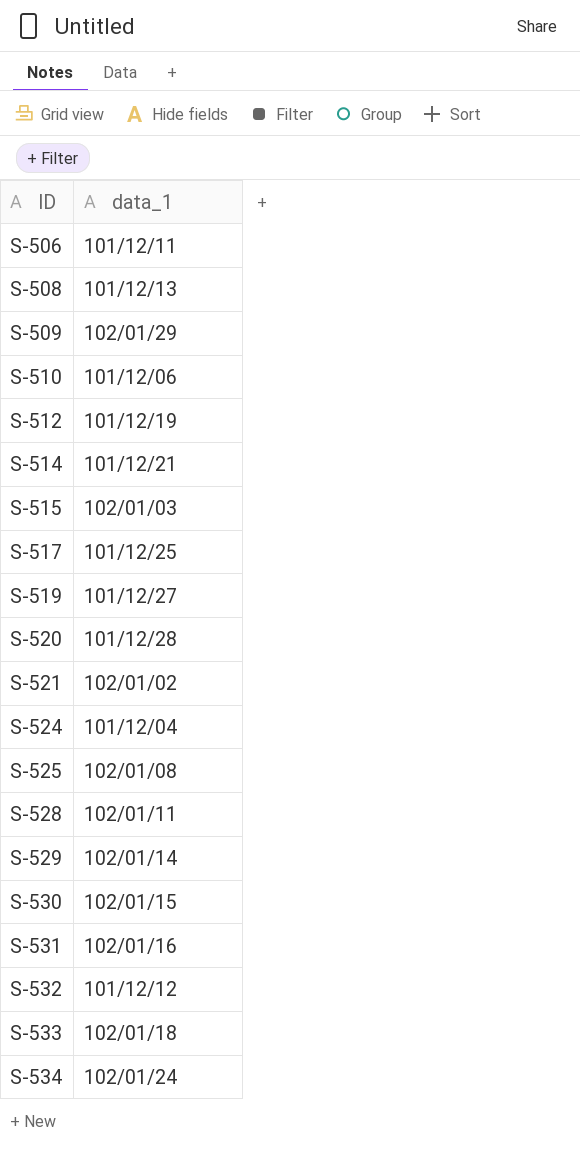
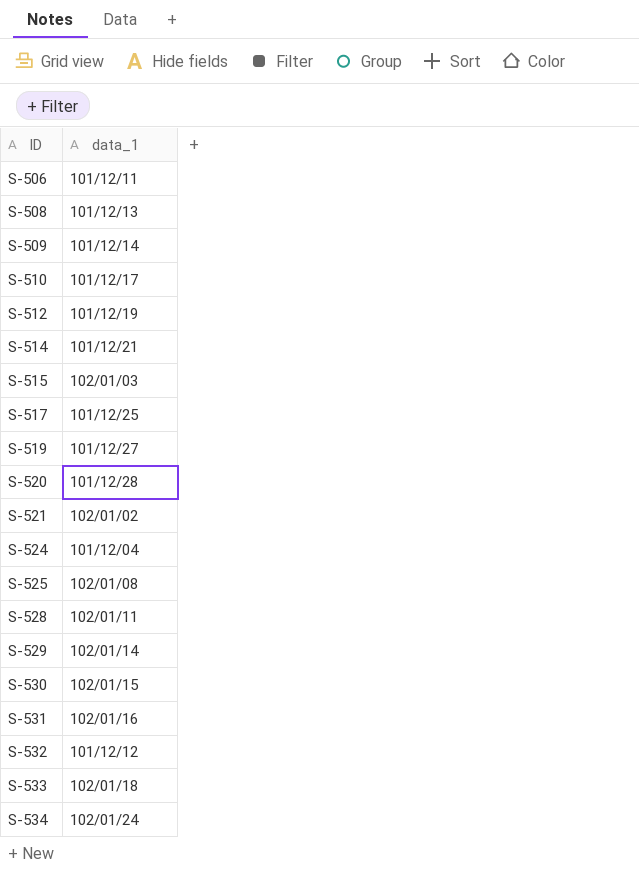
S-509 | data_1: 102/01/29 -> 101/12/14
S-510 | data_1: 101/12/06 -> 101/12/17

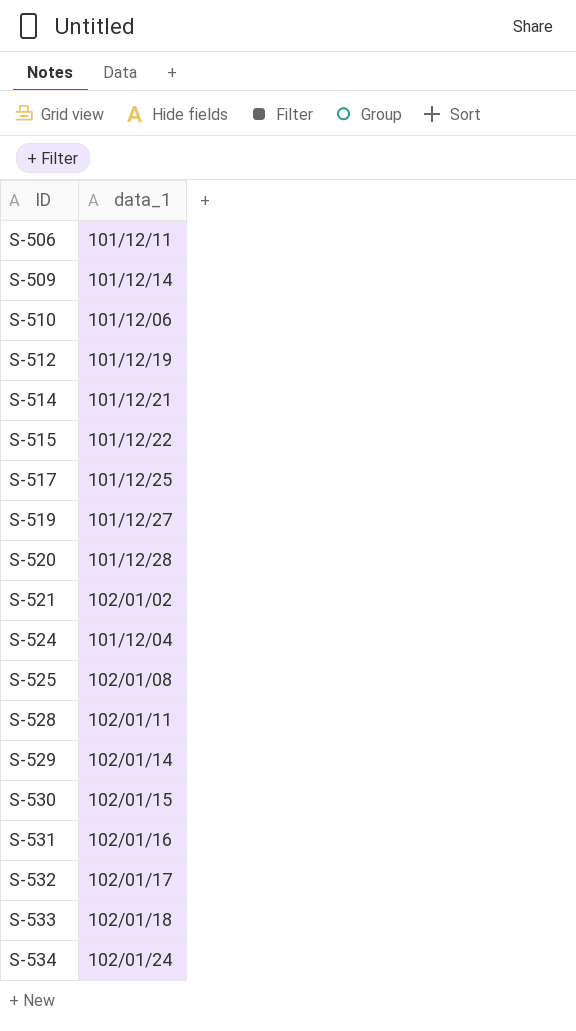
row S-508: 101/12/13 -> none
S-510 | data_1: 101/12/17 -> 101/12/06
S-515 | data_1: 102/01/03 -> 101/12/22
S-532 | data_1: 101/12/12 -> 102/01/17

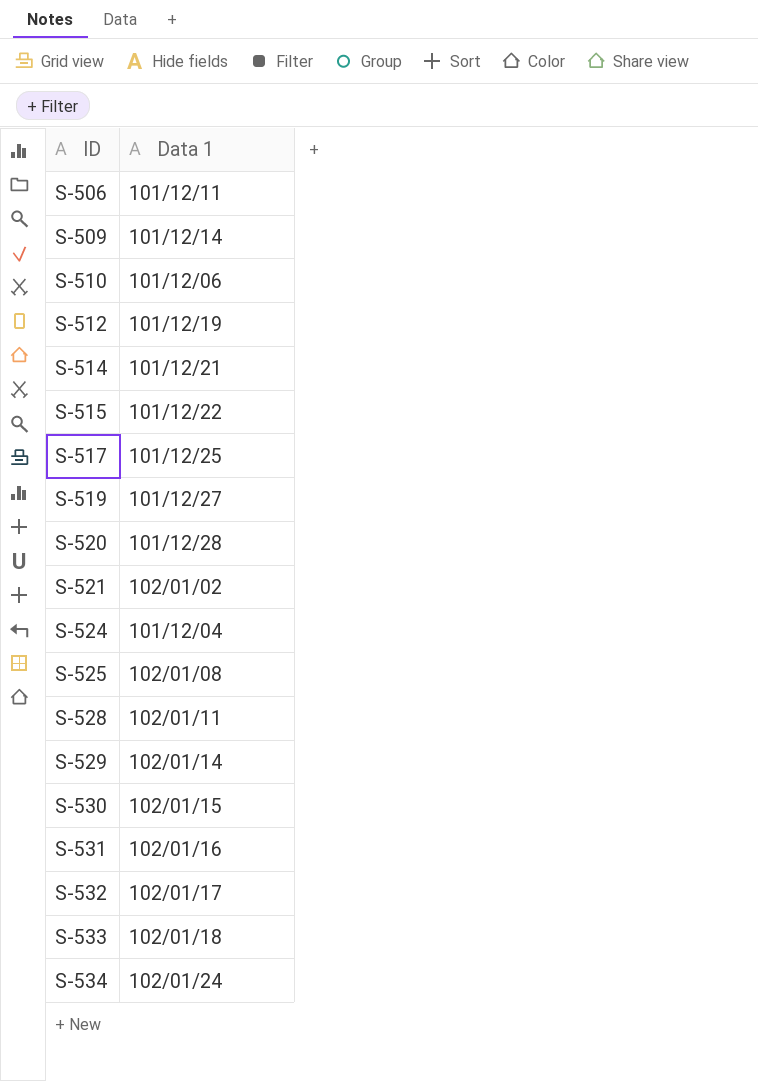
column name: data_1 -> Data 1

